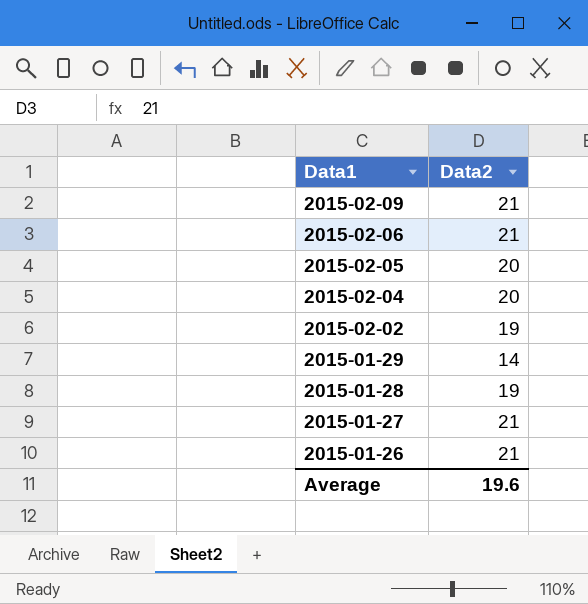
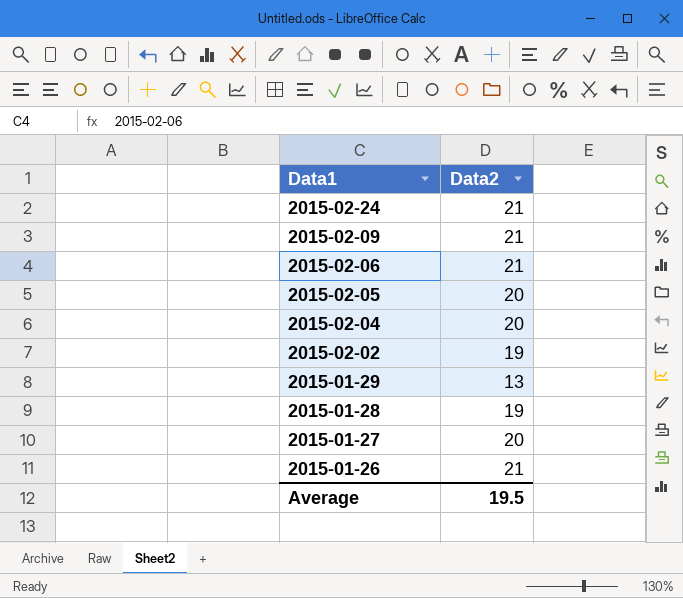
row 2015-02-24: none -> 21
2015-01-29 | Data2: 14 -> 13
2015-01-27 | Data2: 21 -> 20
Average | Data2: 19.6 -> 19.5

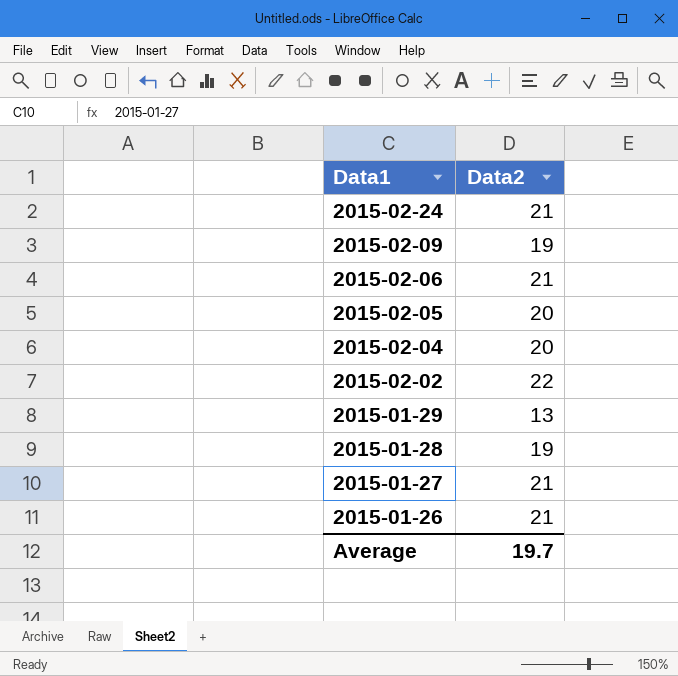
2015-02-09 | Data2: 21 -> 19
2015-02-02 | Data2: 19 -> 22
2015-01-27 | Data2: 20 -> 21
Average | Data2: 19.5 -> 19.7

